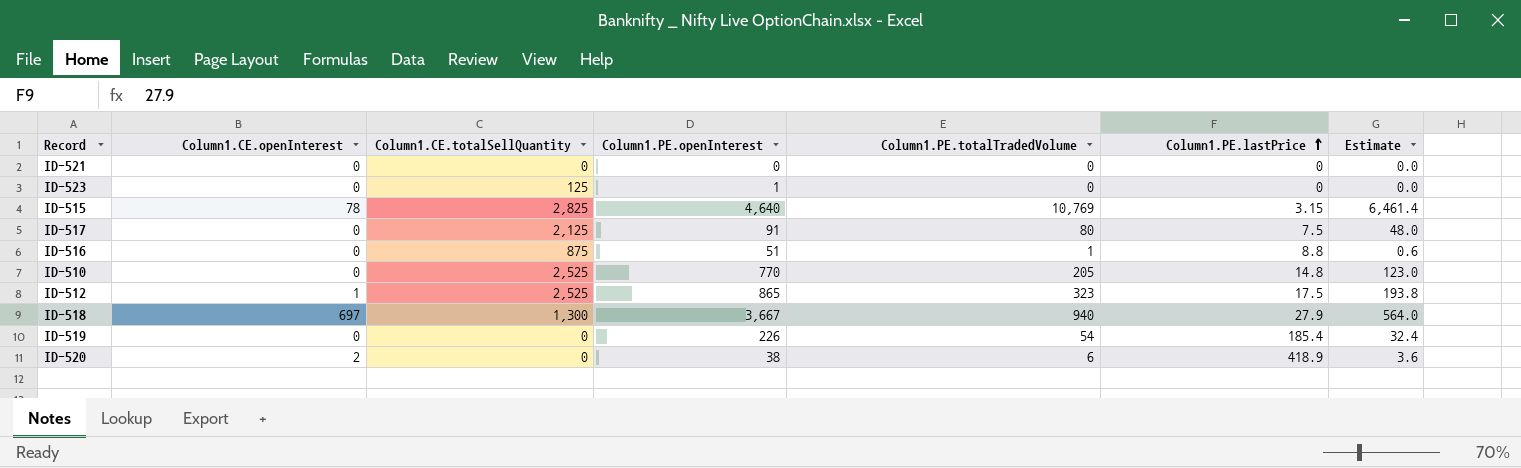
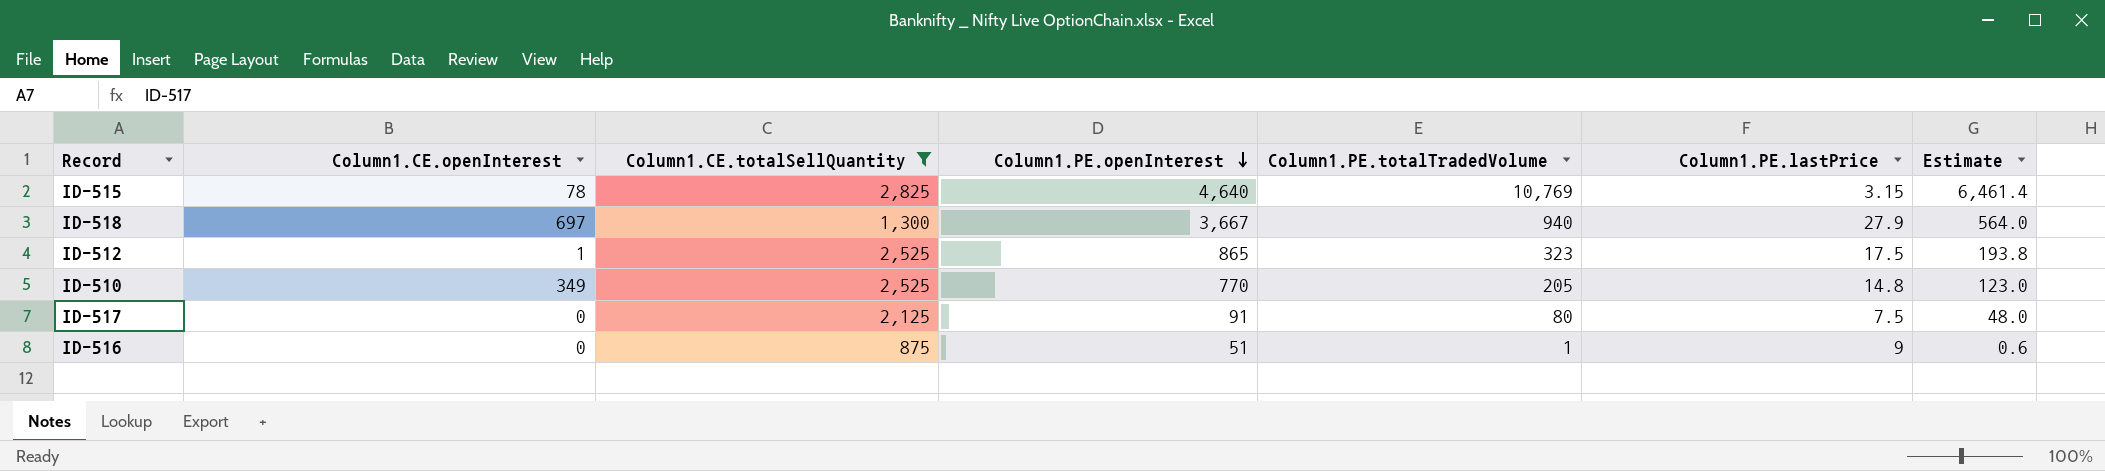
filter: none -> Column1.CE.totalSellQuantity >= 875
row order: Column1.PE.lastPrice ascending -> Column1.PE.openInterest descending
ID-510 | Column1.CE.openInterest: 0 -> 349
ID-516 | Column1.PE.lastPrice: 8.8 -> 9

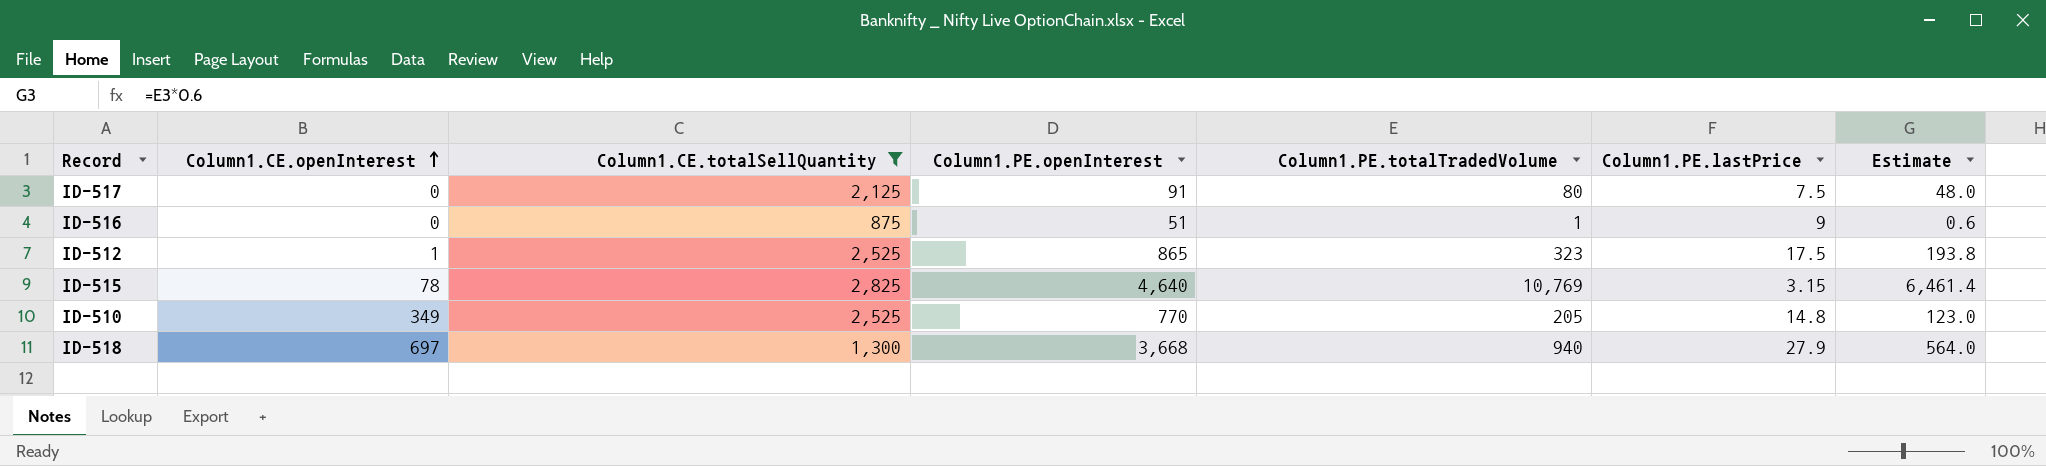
row order: Column1.PE.openInterest descending -> Column1.CE.openInterest ascending
ID-518 | Column1.PE.openInterest: 3,667 -> 3,668

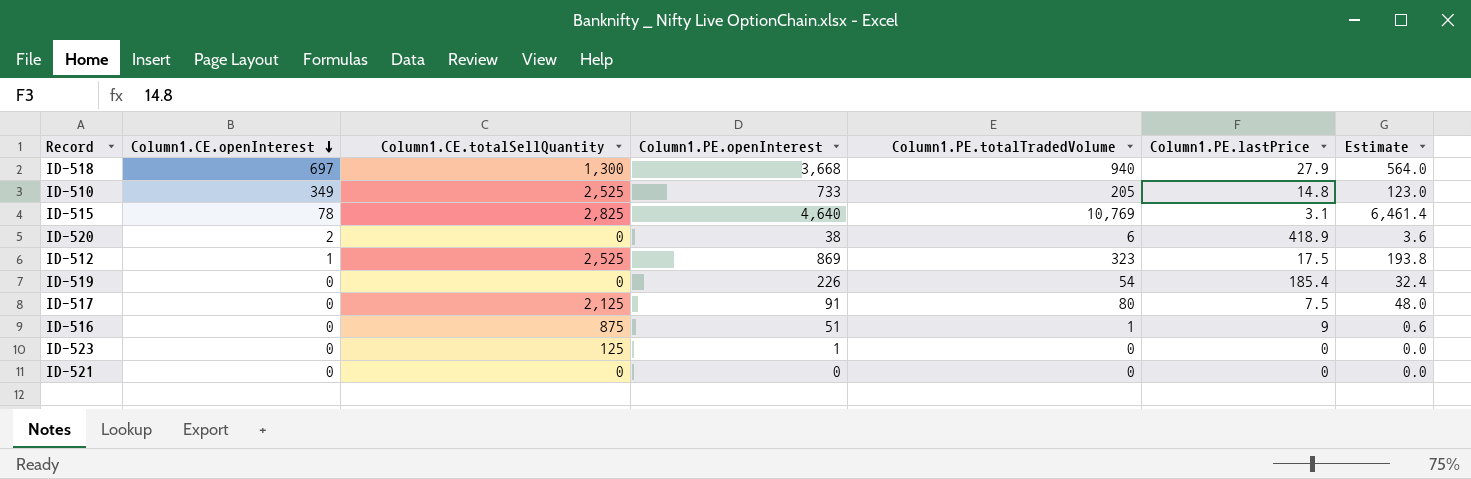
filter: Column1.CE.totalSellQuantity >= 875 -> none
row order: Column1.CE.openInterest ascending -> Column1.CE.openInterest descending
ID-510 | Column1.PE.openInterest: 770 -> 733
ID-515 | Column1.PE.lastPrice: 3.15 -> 3.1
ID-512 | Column1.PE.openInterest: 865 -> 869

